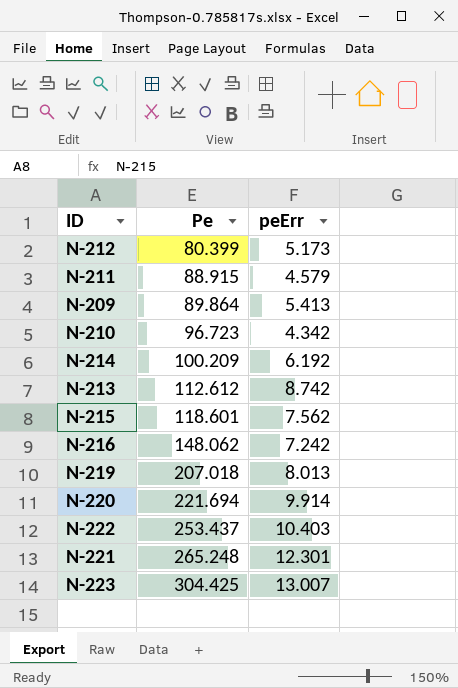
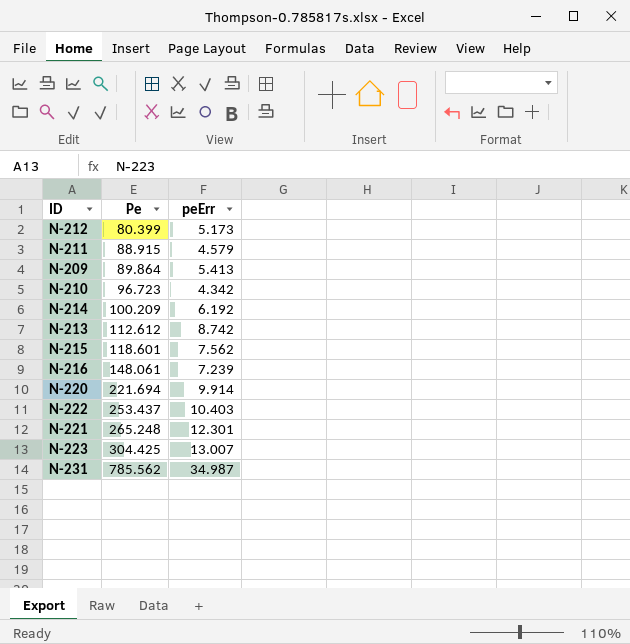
row N-219: 207.018 | 8.013 -> none
N-216 | Pe: 148.062 -> 148.061
N-216 | peErr: 7.242 -> 7.239
row N-231: none -> 785.562 | 34.987

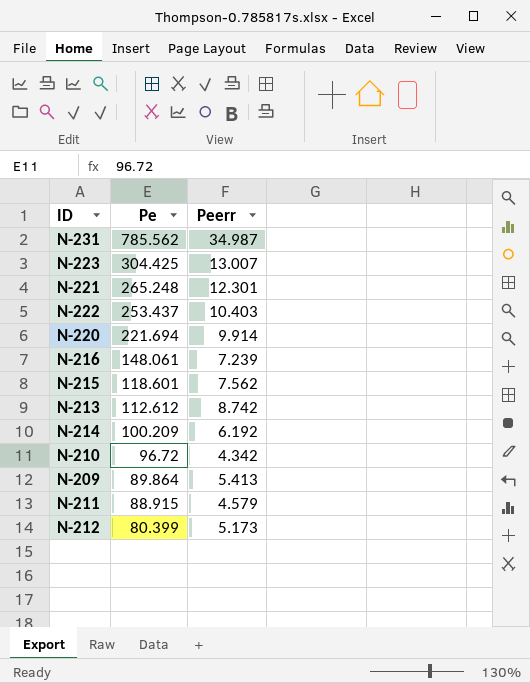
row order: Pe ascending -> Pe descending
column name: peErr -> Peerr
N-210 | Pe: 96.723 -> 96.72

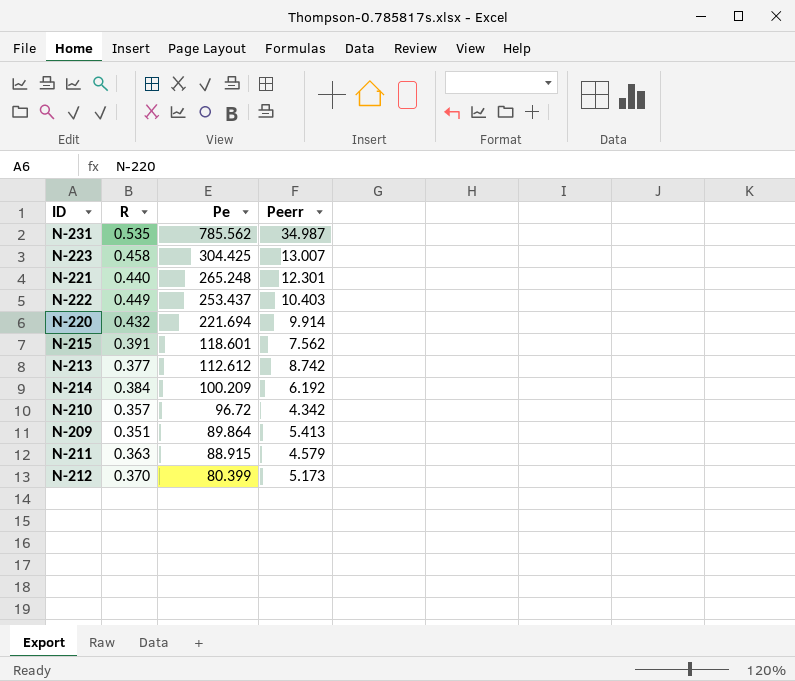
column R | position: none -> 2
row N-216: 148.061 | 7.239 -> none

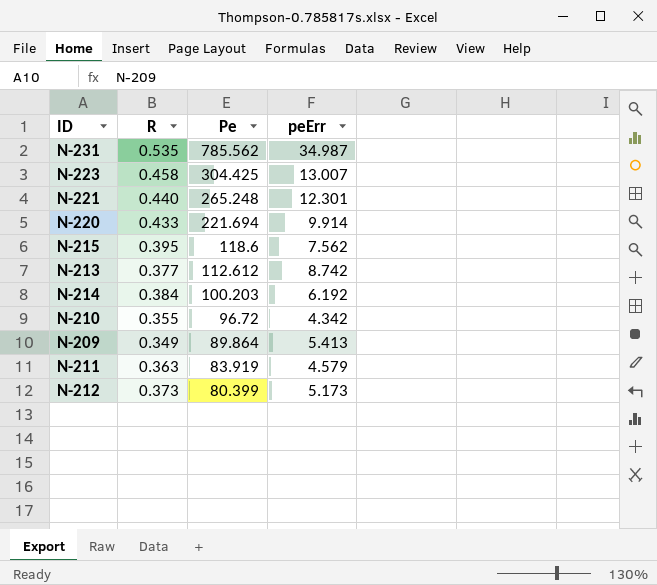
column name: Peerr -> peErr
row N-222: 0.449 | 253.437 | 10.403 -> none
N-220 | R: 0.432 -> 0.433
N-215 | R: 0.391 -> 0.395
N-215 | Pe: 118.601 -> 118.6
N-214 | Pe: 100.209 -> 100.203
N-210 | R: 0.357 -> 0.355
N-209 | R: 0.351 -> 0.349
N-211 | Pe: 88.915 -> 83.919
N-212 | R: 0.370 -> 0.373

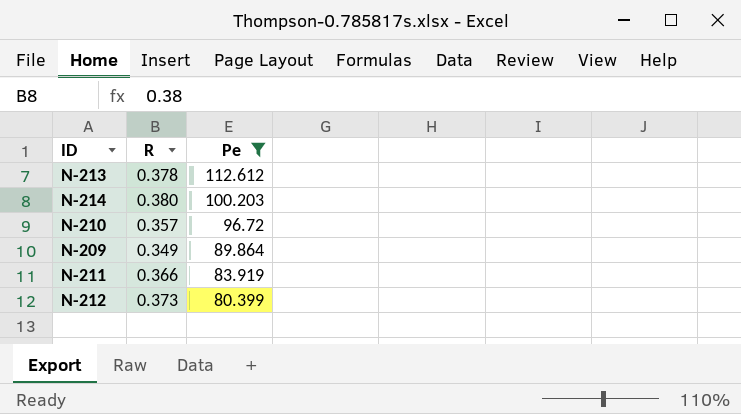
filter: none -> Pe <= 112.612
column peErr | position: 4 -> none
N-213 | R: 0.377 -> 0.378
N-214 | R: 0.384 -> 0.380
N-210 | R: 0.355 -> 0.357
N-211 | R: 0.363 -> 0.366

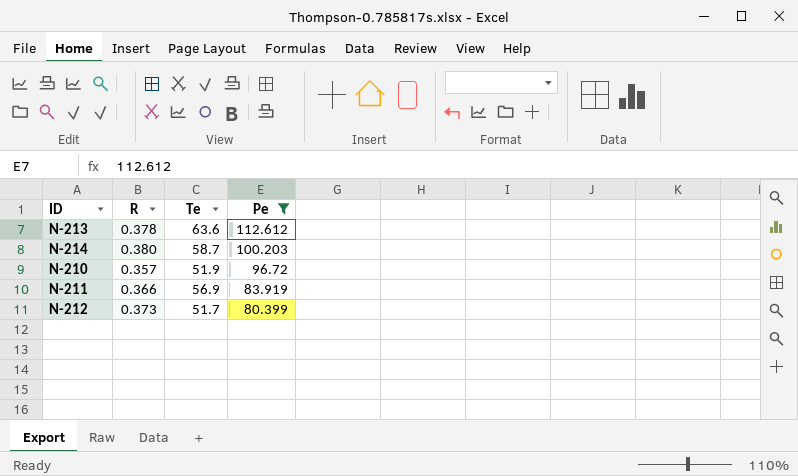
column Te | position: none -> 3
row N-209: 0.349 | 89.864 -> none

